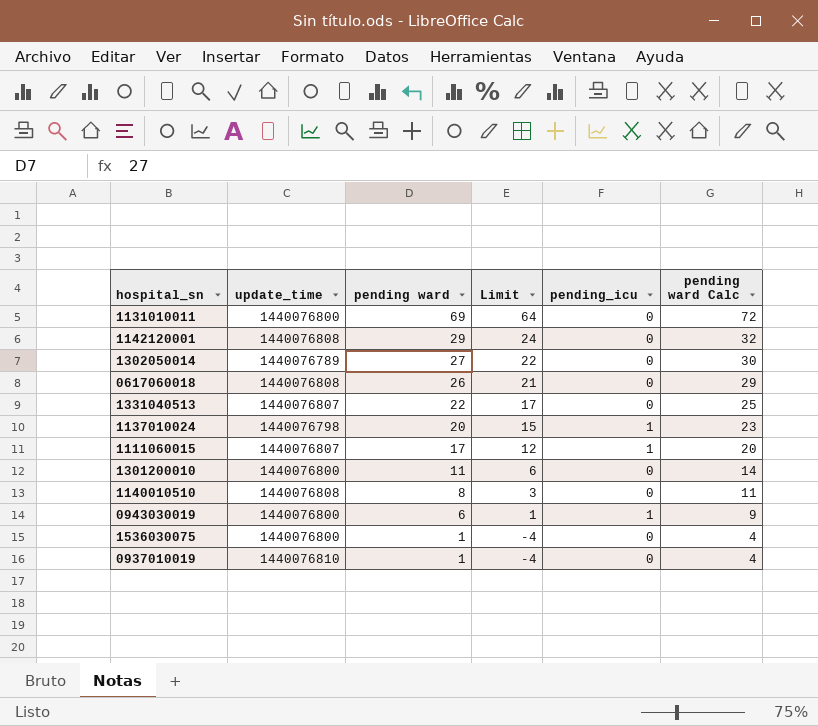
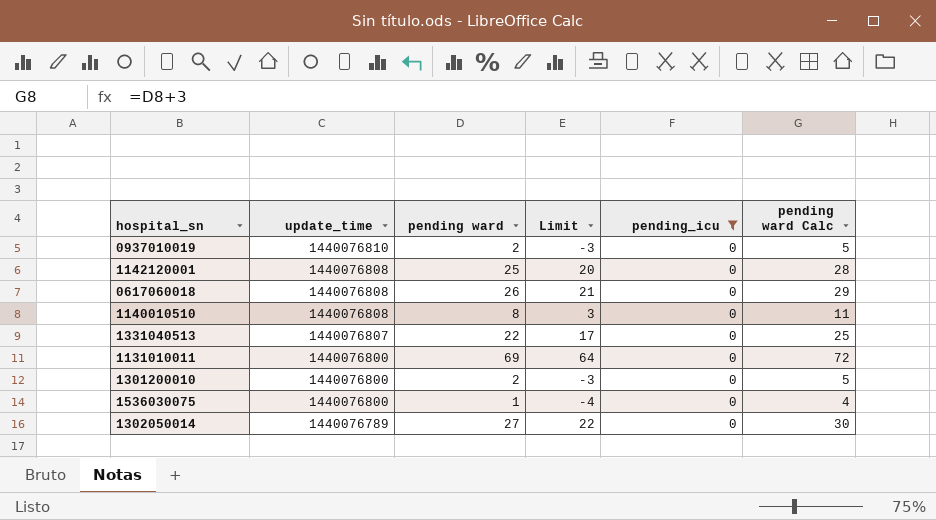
filter: none -> pending_icu = 0
row order: pending ward descending -> update_time descending
0937010019 | pending ward: 1 -> 2
0937010019 | Limit: -4 -> -3
0937010019 | pending ward Calc: 4 -> 5
1142120001 | pending ward: 29 -> 25
1142120001 | Limit: 24 -> 20
1142120001 | pending ward Calc: 32 -> 28
1301200010 | pending ward: 11 -> 2
1301200010 | Limit: 6 -> -3
1301200010 | pending ward Calc: 14 -> 5

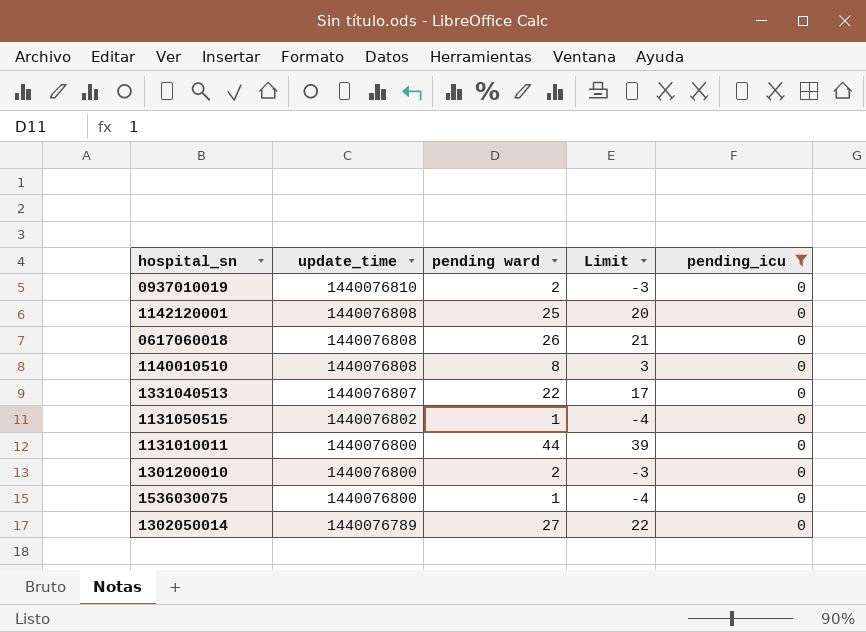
column pending ward Calc | formula: [pending ward] + 3 -> none
row 1131050515: none -> 1440076802 | 1 | -4 | 0
1131010011 | pending ward: 69 -> 44
1131010011 | Limit: 64 -> 39

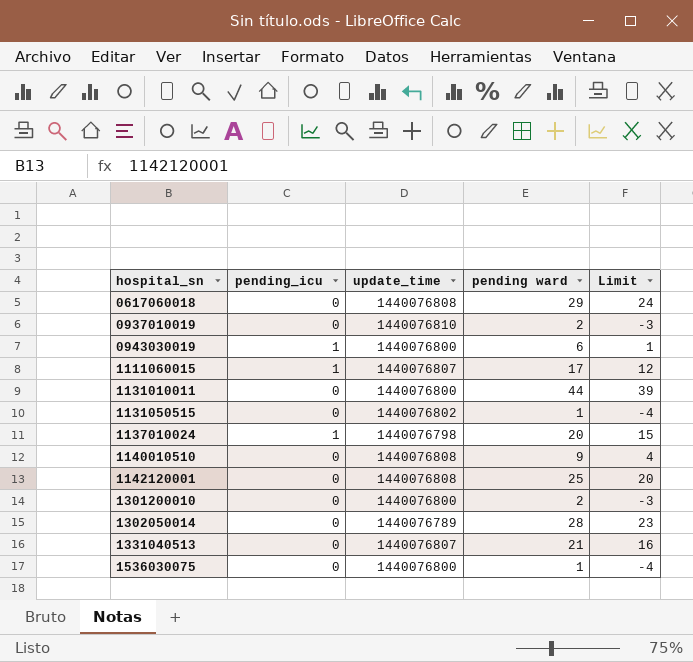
filter: pending_icu = 0 -> none
row order: update_time descending -> hospital_sn ascending
column pending_icu | position: 5 -> 2
0617060018 | pending ward: 26 -> 29
0617060018 | Limit: 21 -> 24
1140010510 | pending ward: 8 -> 9
1140010510 | Limit: 3 -> 4
1302050014 | pending ward: 27 -> 28
1302050014 | Limit: 22 -> 23
1331040513 | pending ward: 22 -> 21
1331040513 | Limit: 17 -> 16

